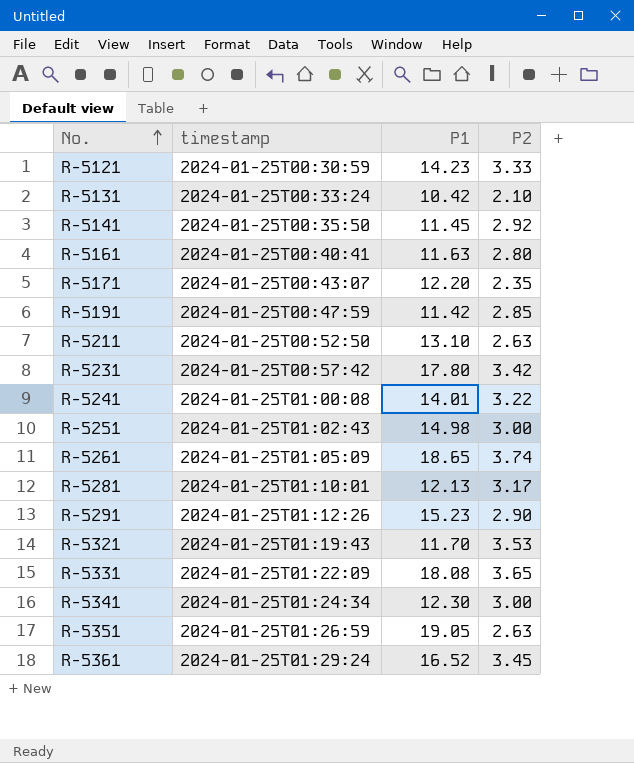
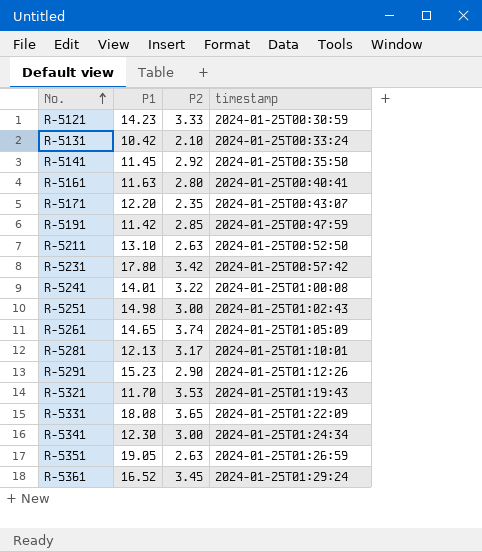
column timestamp | position: 2 -> 4
R-5261 | P1: 18.65 -> 14.65

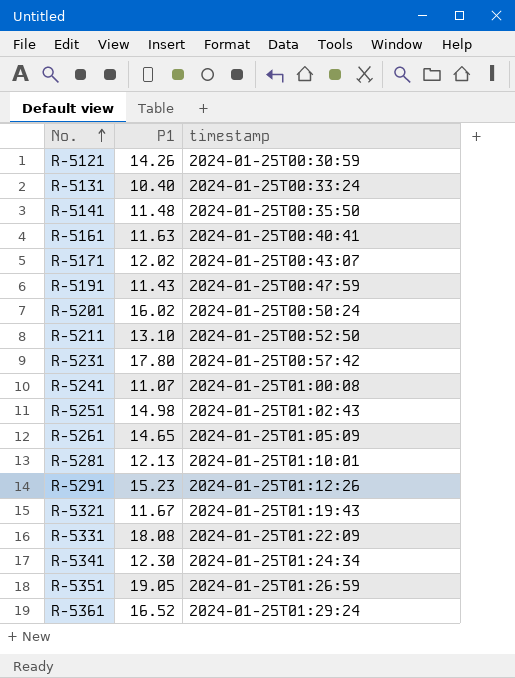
column P2 | position: 3 -> none
R-5121 | P1: 14.23 -> 14.26
R-5131 | P1: 10.42 -> 10.40
R-5141 | P1: 11.45 -> 11.48
R-5171 | P1: 12.20 -> 12.02
R-5191 | P1: 11.42 -> 11.43
row R-5201: none -> 16.02 | 2024-01-25T00:50:24
R-5241 | P1: 14.01 -> 11.07
R-5321 | P1: 11.70 -> 11.67

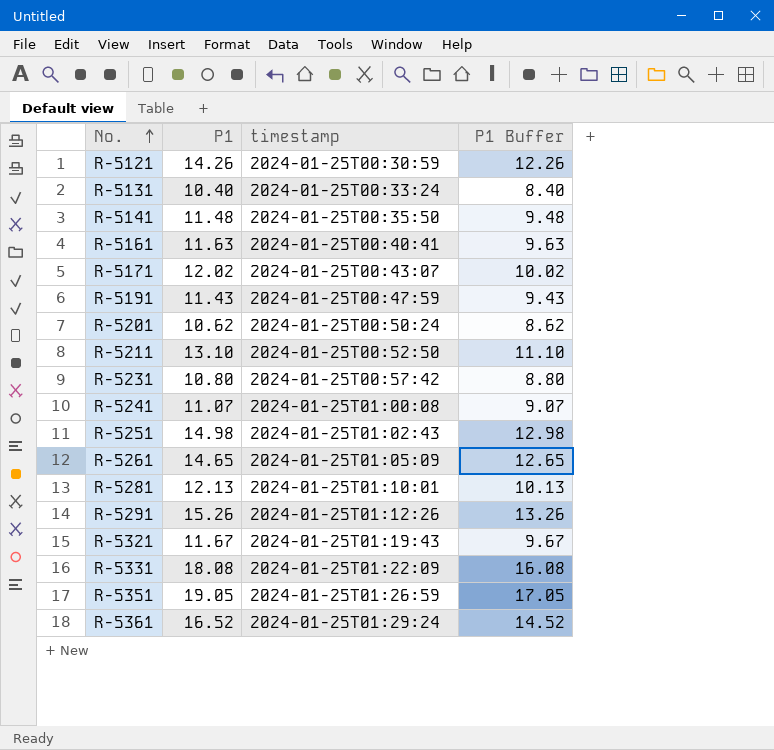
column P1 Buffer | formula: none -> [P1] - 2
row R-5341: 12.30 | 2024-01-25T01:24:34 -> none
R-5201 | P1: 16.02 -> 10.62
R-5231 | P1: 17.80 -> 10.80
R-5291 | P1: 15.23 -> 15.26

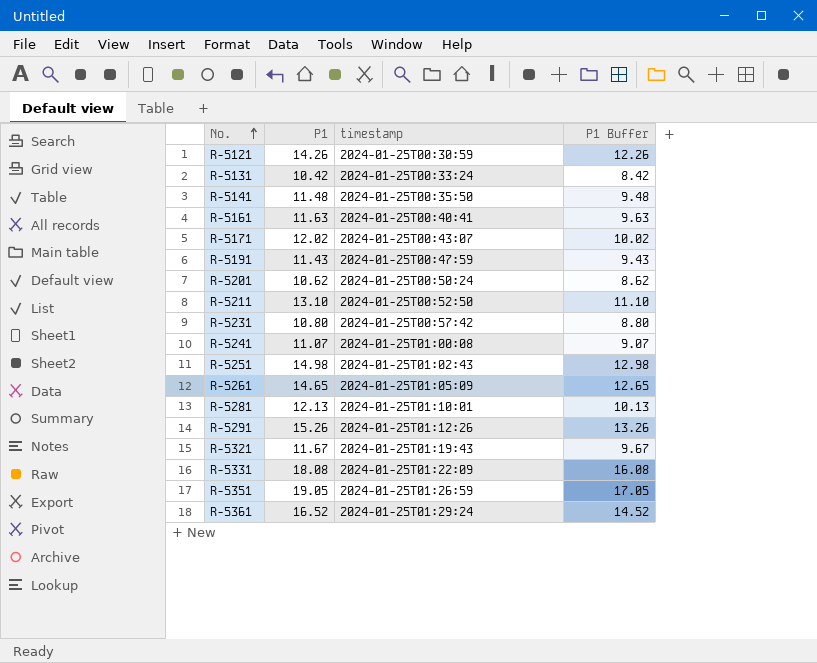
R-5131 | P1: 10.40 -> 10.42
R-5131 | P1 Buffer: 8.40 -> 8.42

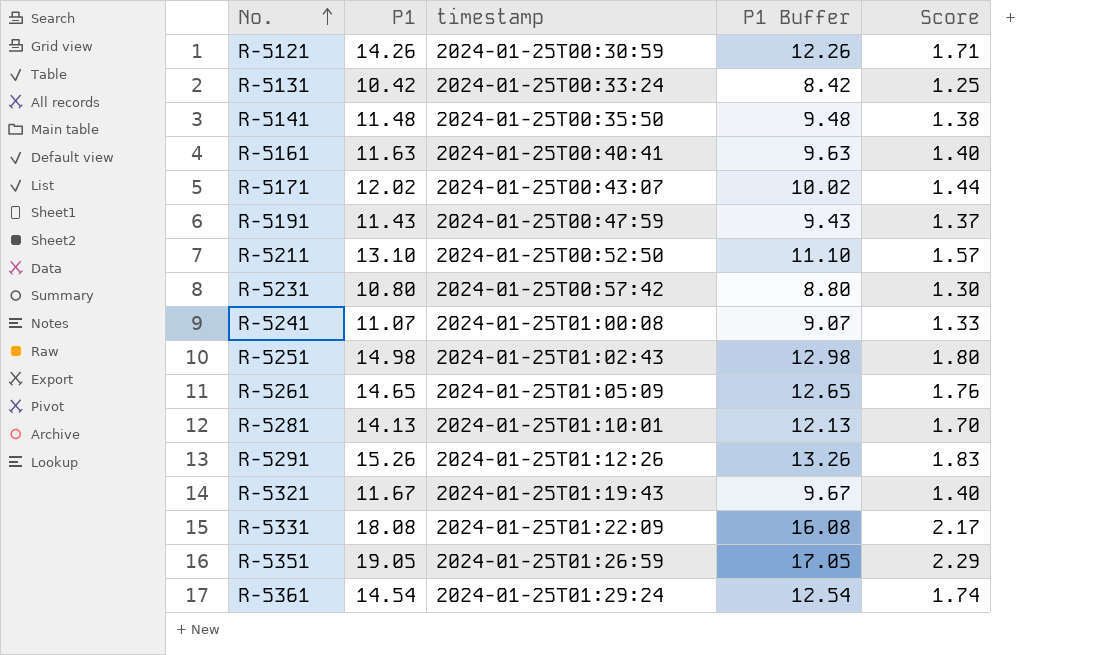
column Score | formula: none -> [P1] * 0.12
row R-5201: 10.62 | 2024-01-25T00:50:24 | 8.62 -> none
R-5281 | P1: 12.13 -> 14.13
R-5281 | P1 Buffer: 10.13 -> 12.13
R-5361 | P1: 16.52 -> 14.54
R-5361 | P1 Buffer: 14.52 -> 12.54

